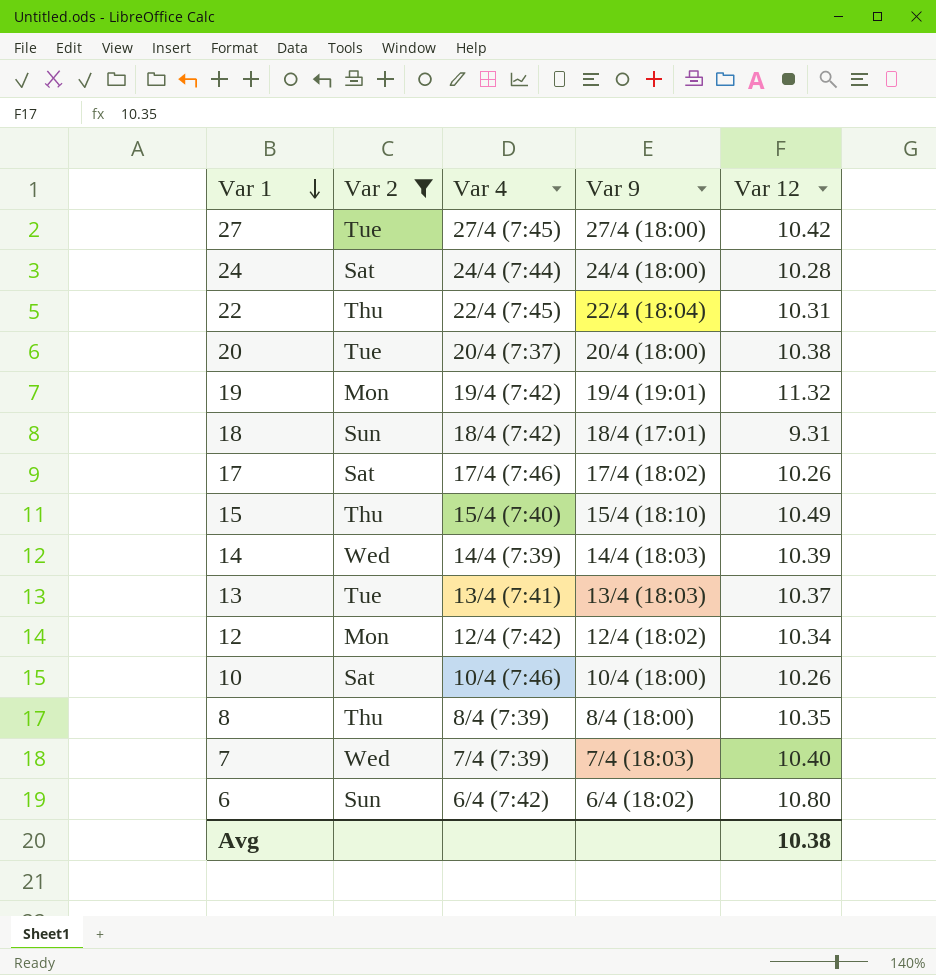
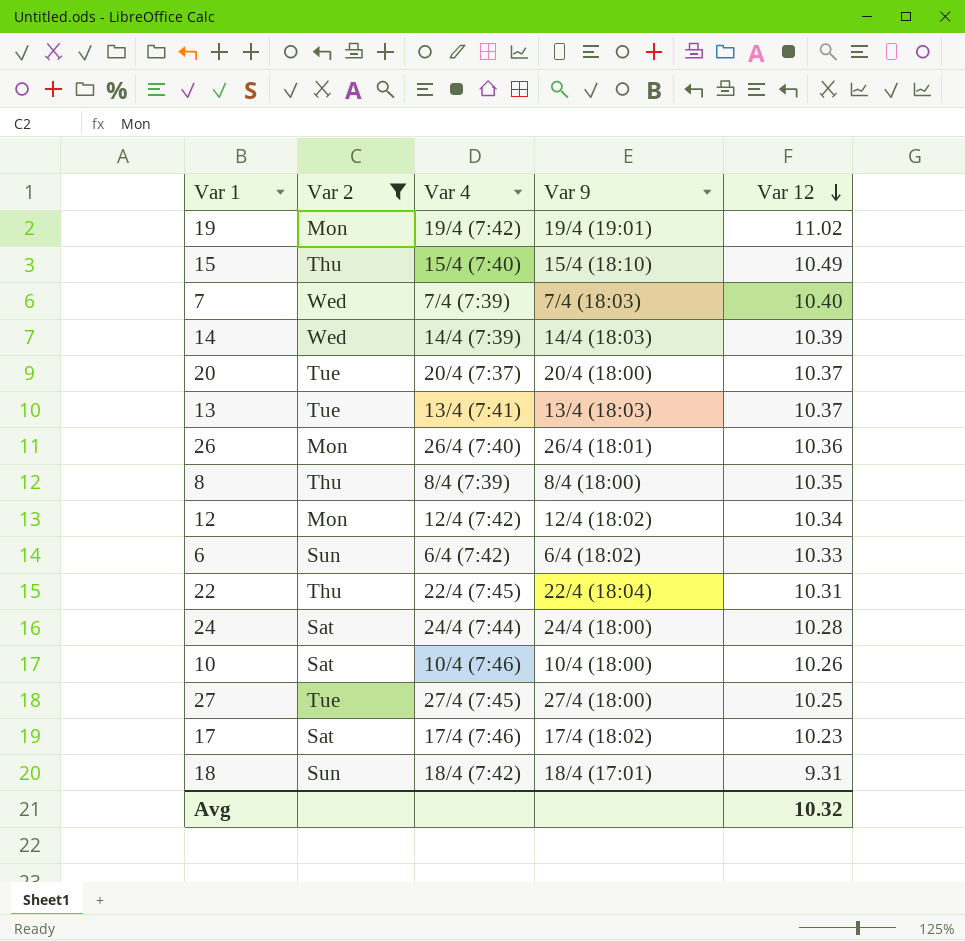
row order: Var 1 descending -> Var 12 descending
19 | Var 12: 11.32 -> 11.02
20 | Var 12: 10.38 -> 10.37
row 26: none -> Mon | 26/4 (7:40) | 26/4 (18:01) | 10.36
6 | Var 12: 10.80 -> 10.33
27 | Var 12: 10.42 -> 10.25
17 | Var 12: 10.26 -> 10.23
Avg | Var 12: 10.38 -> 10.32

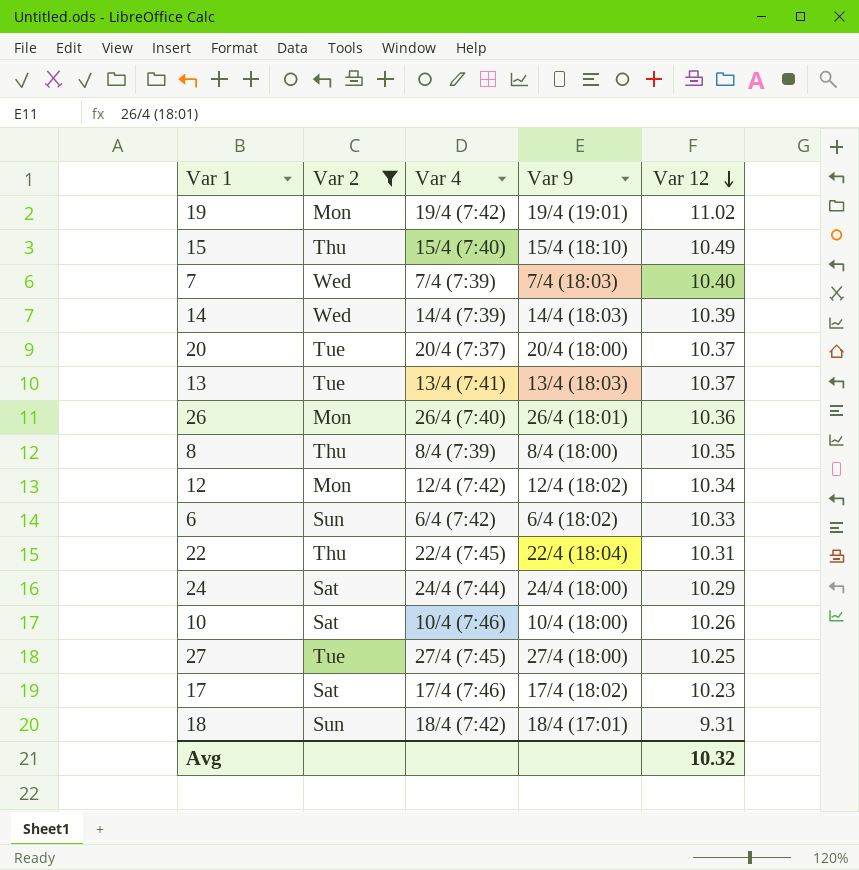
24 | Var 12: 10.28 -> 10.29

